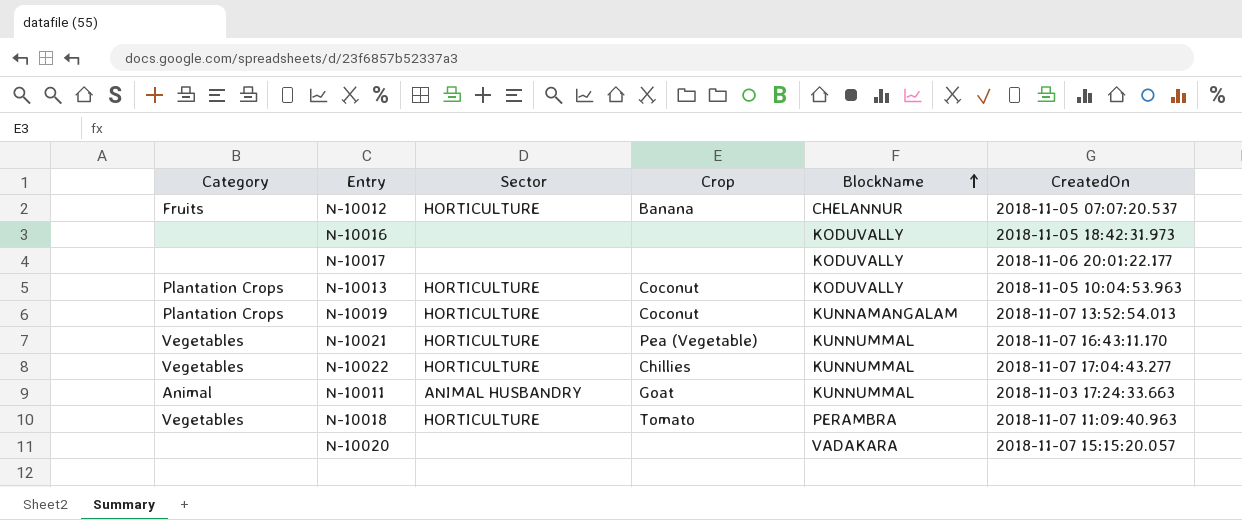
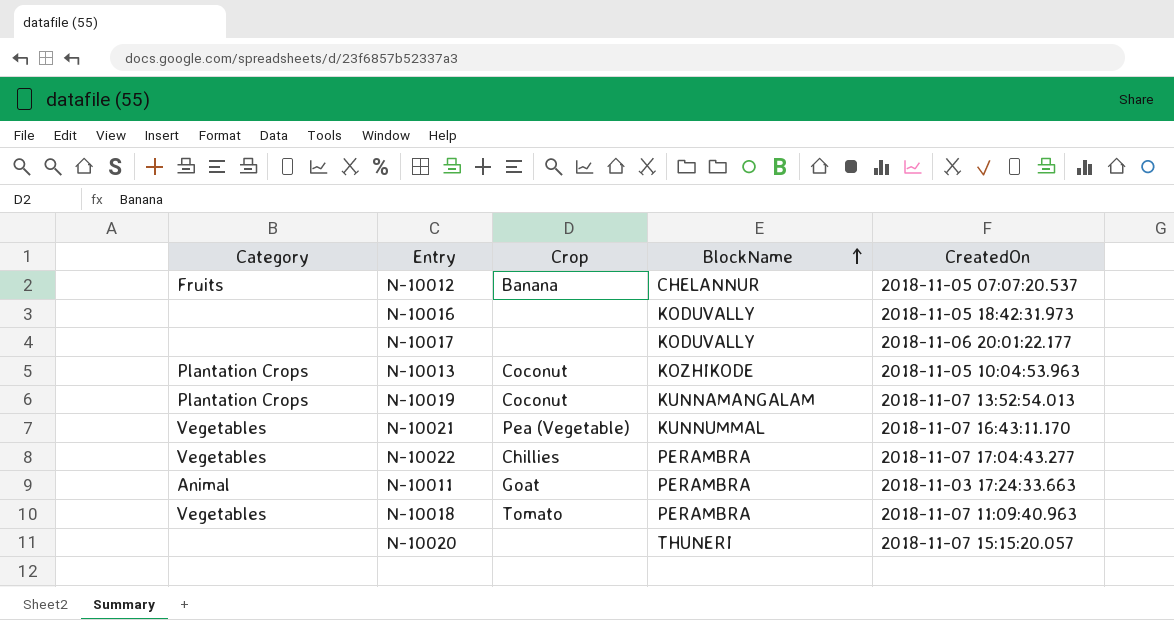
column Sector | position: 3 -> none
N-10013 | BlockName: KODUVALLY -> KOZHIKODE
N-10022 | BlockName: KUNNUMMAL -> PERAMBRA
N-10011 | BlockName: KUNNUMMAL -> PERAMBRA
N-10020 | BlockName: VADAKARA -> THUNERI

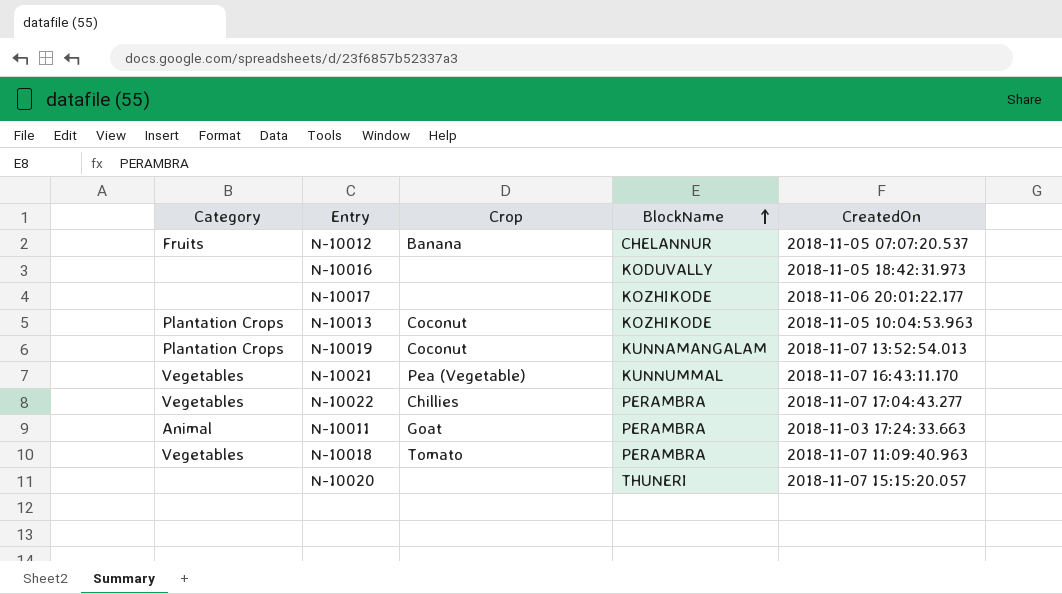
N-10017 | BlockName: KODUVALLY -> KOZHIKODE

